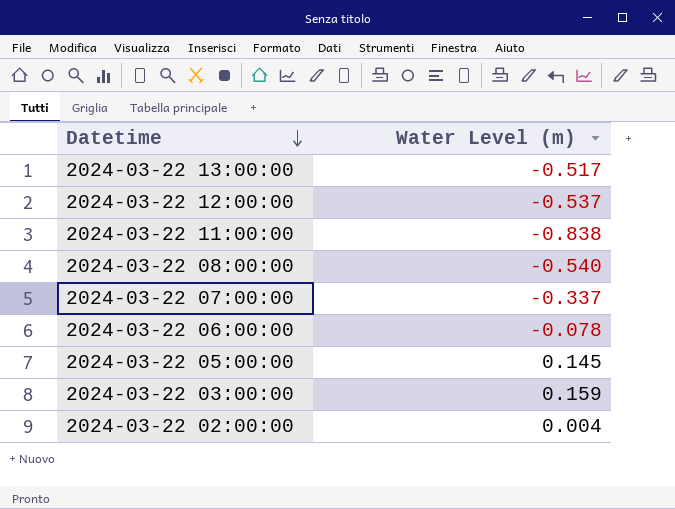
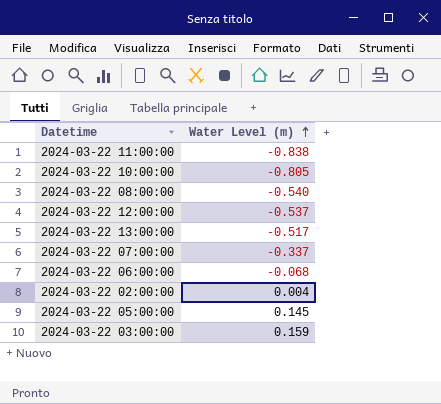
row order: Datetime descending -> Water Level (m) ascending
row 2024-03-22 10:00:00: none -> -0.805
2024-03-22 06:00:00 | Water Level (m): -0.078 -> -0.068

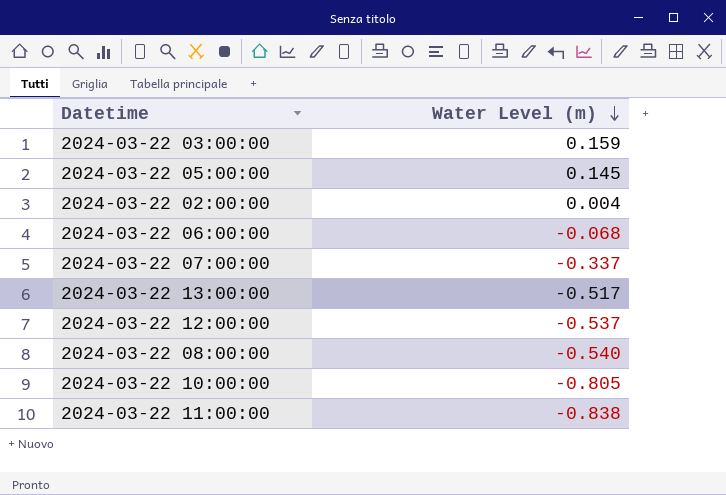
row order: Water Level (m) ascending -> Water Level (m) descending

